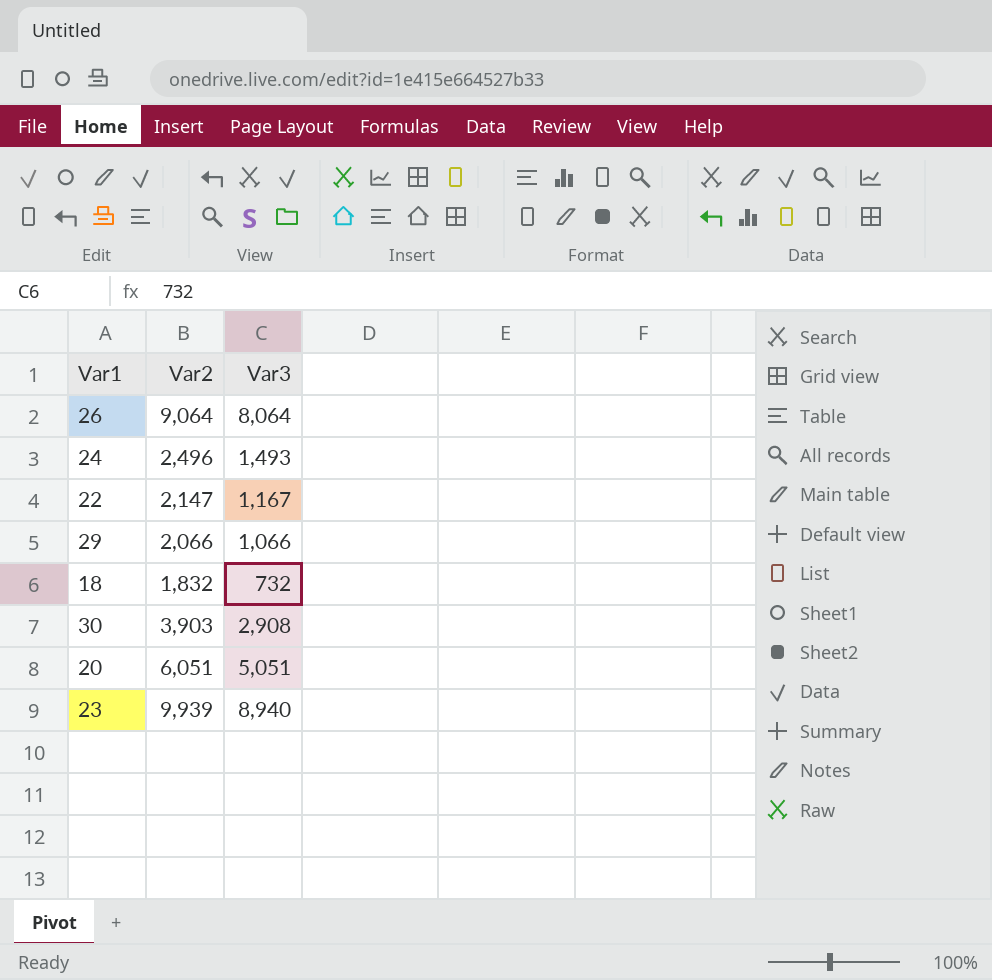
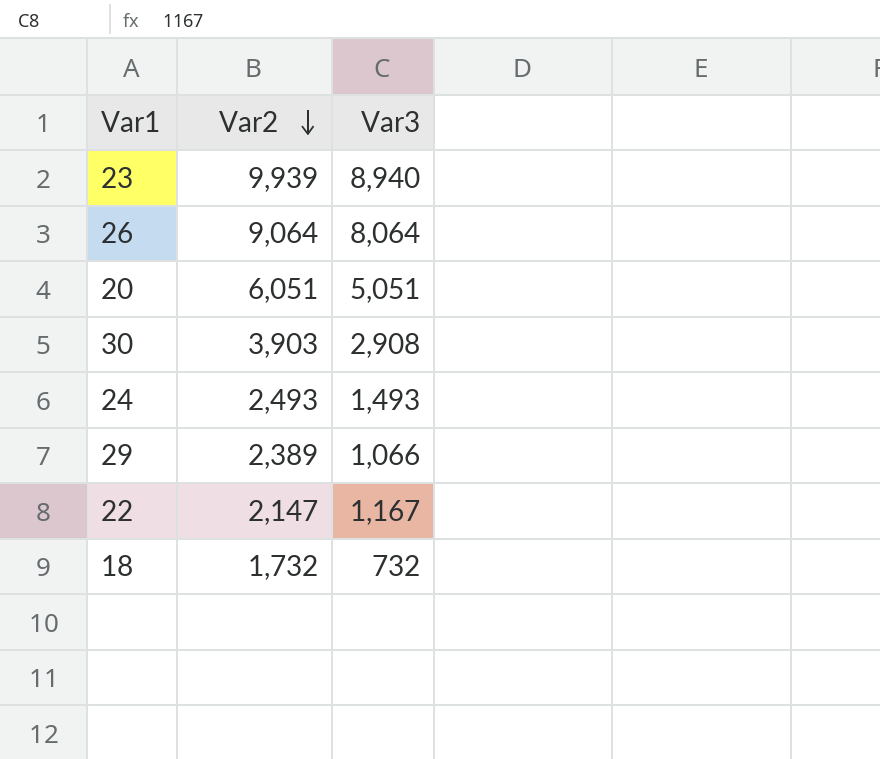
row order: none -> Var2 descending
24 | Var2: 2,496 -> 2,493
29 | Var2: 2,066 -> 2,389
18 | Var2: 1,832 -> 1,732

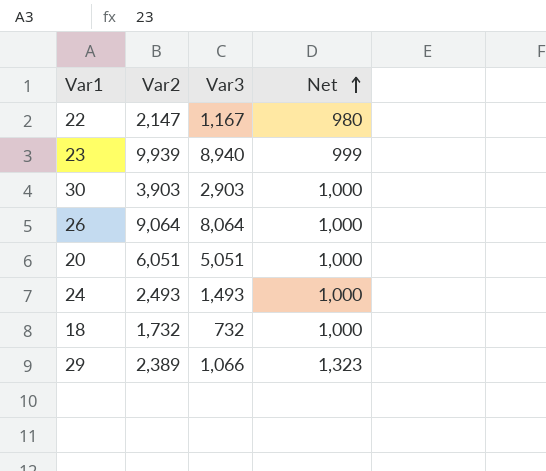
row order: Var2 descending -> Net ascending
column Net | formula: none -> [Var2] - [Var3]
30 | Var3: 2,908 -> 2,903

